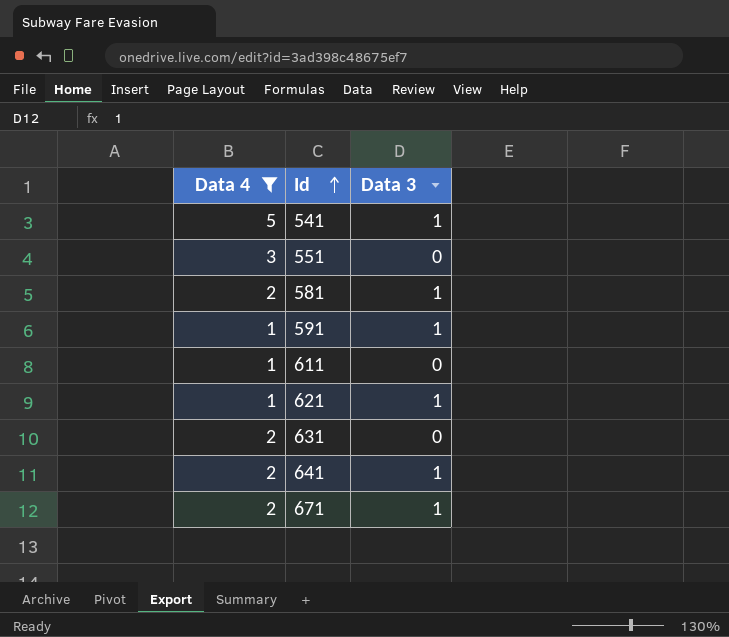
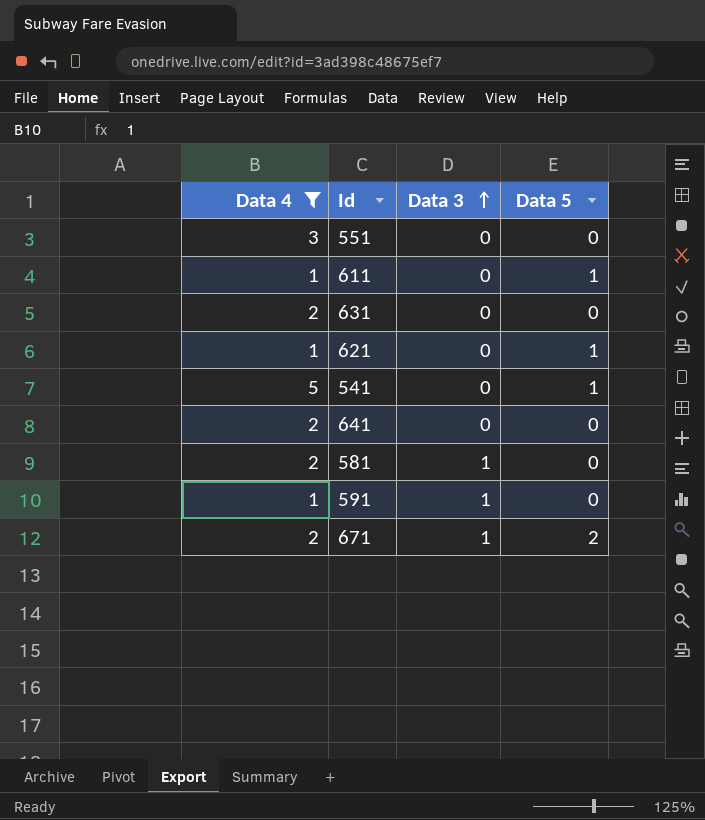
row order: Id ascending -> Data 3 ascending
column Data 5 | position: none -> 4
621 | Data 3: 1 -> 0
541 | Data 3: 1 -> 0
641 | Data 3: 1 -> 0

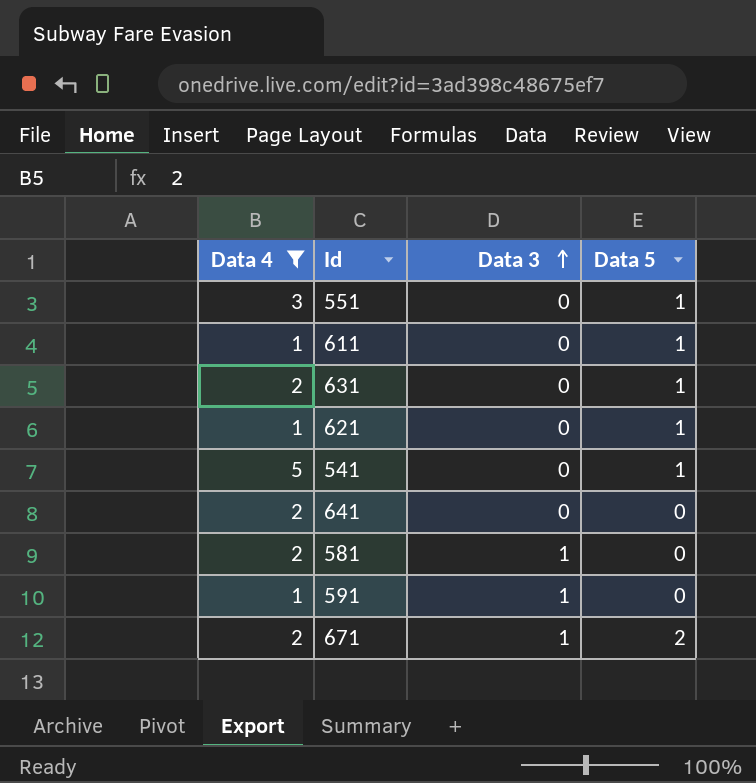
551 | Data 5: 0 -> 1
631 | Data 5: 0 -> 1

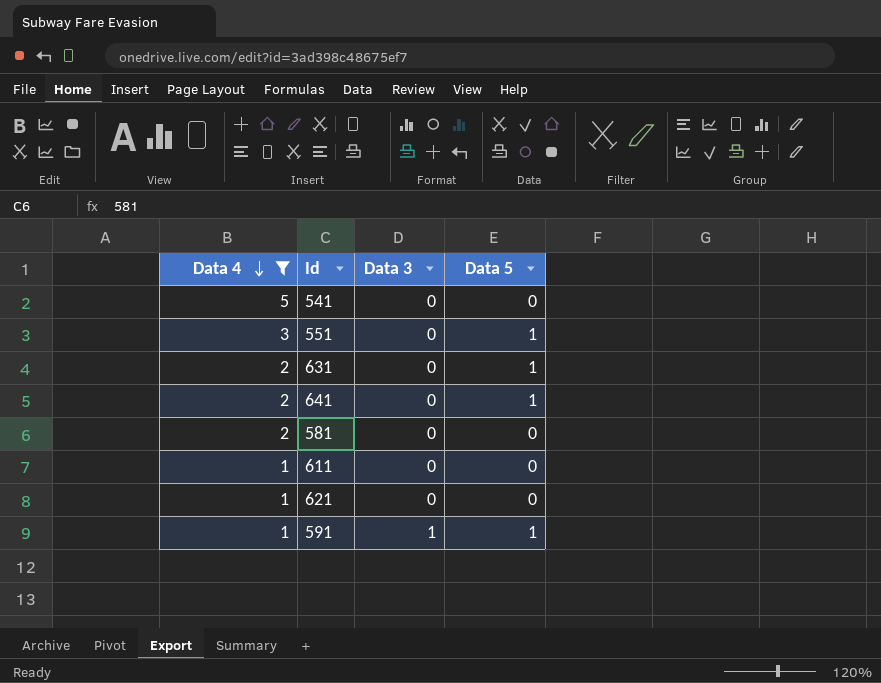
row order: Data 3 ascending -> Data 4 descending
row 671: 2 | 1 | 2 -> none
541 | Data 5: 1 -> 0
641 | Data 5: 0 -> 1
581 | Data 3: 1 -> 0
611 | Data 5: 1 -> 0
621 | Data 5: 1 -> 0
591 | Data 5: 0 -> 1

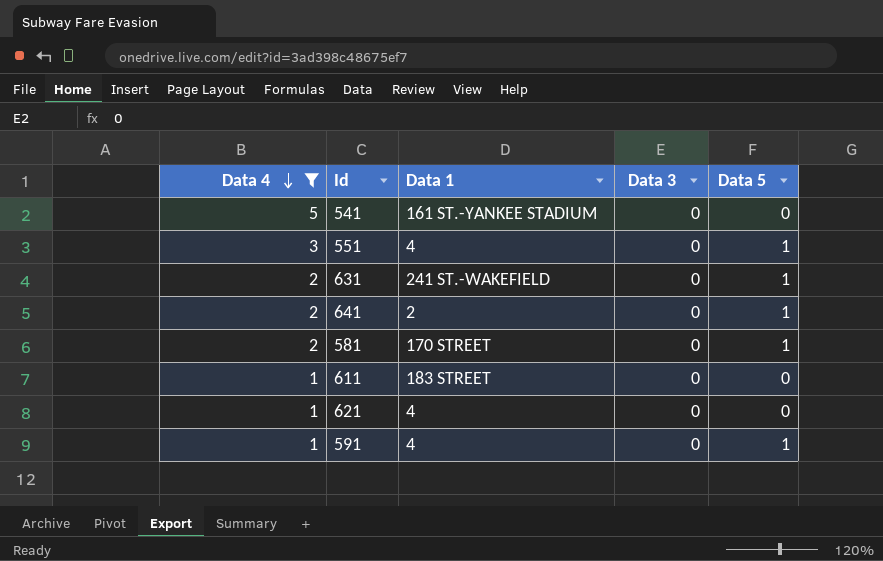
column Data 1 | position: none -> 3
581 | Data 5: 0 -> 1
591 | Data 3: 1 -> 0

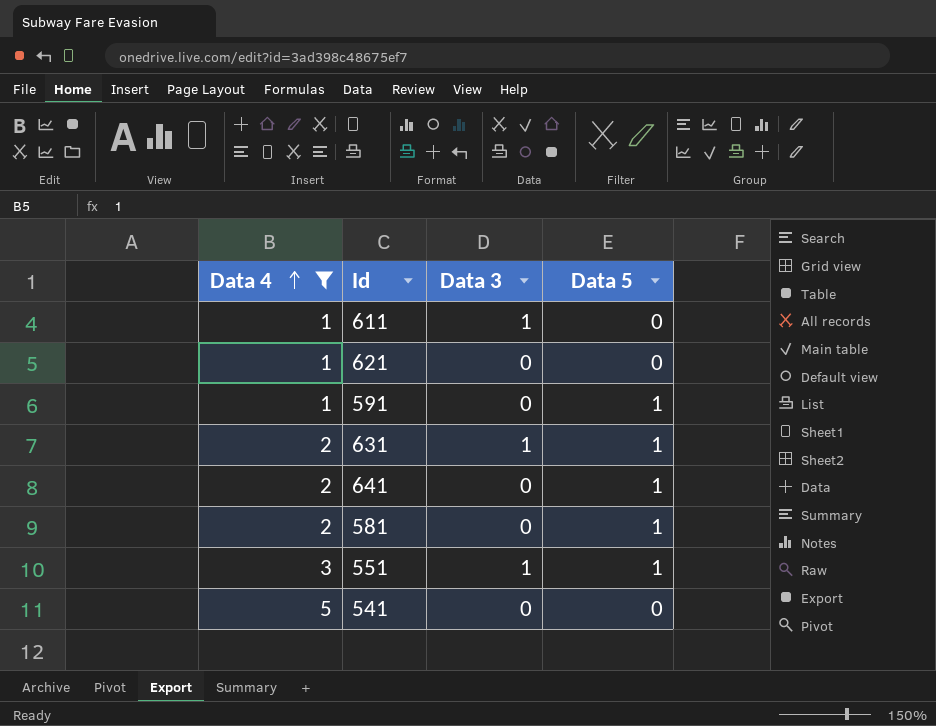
row order: Data 4 descending -> Data 4 ascending
column Data 1 | position: 3 -> none
611 | Data 3: 0 -> 1
631 | Data 3: 0 -> 1
551 | Data 3: 0 -> 1

